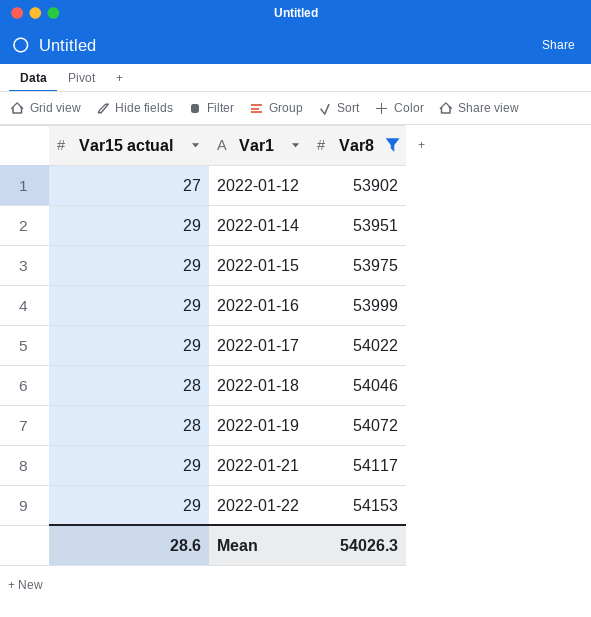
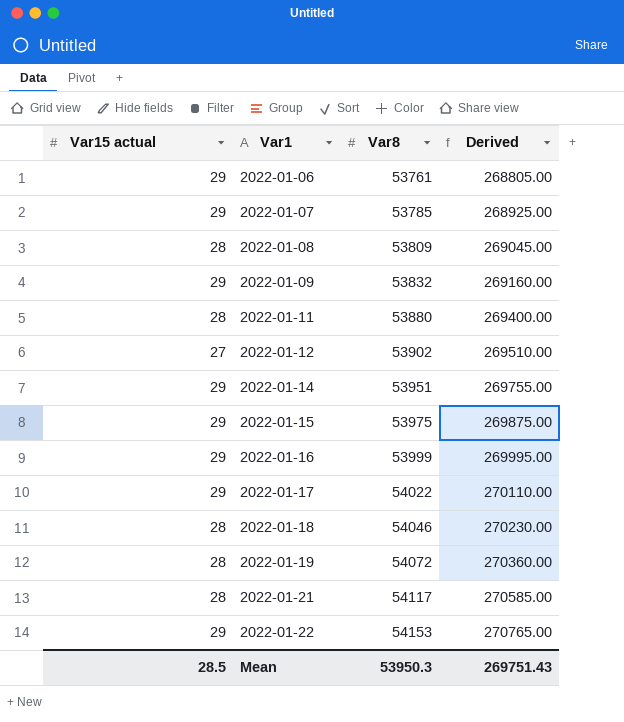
filter: Var8 >= 53902 -> none
column Derived | formula: none -> [Var8] * 5
2022-01-21 | Var15 actual: 29 -> 28
Mean | Var15 actual: 28.6 -> 28.5
Mean | Var8: 54026.3 -> 53950.3

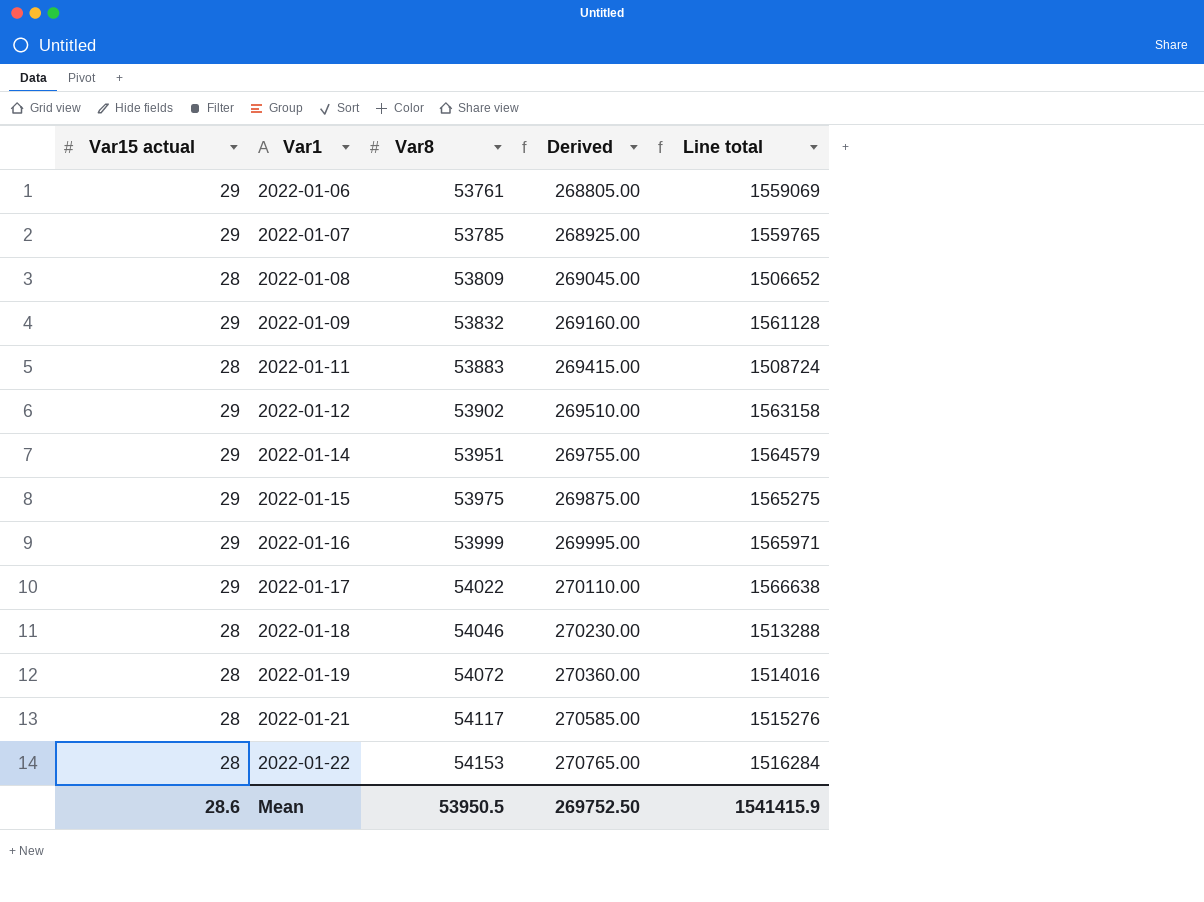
column Line total | formula: none -> [Var15 actual] * [Var8]
2022-01-11 | Var8: 53880 -> 53883
2022-01-11 | Derived: 269400.00 -> 269415.00
2022-01-12 | Var15 actual: 27 -> 29
2022-01-22 | Var15 actual: 29 -> 28
Mean | Var15 actual: 28.5 -> 28.6
Mean | Var8: 53950.3 -> 53950.5
Mean | Derived: 269751.43 -> 269752.50

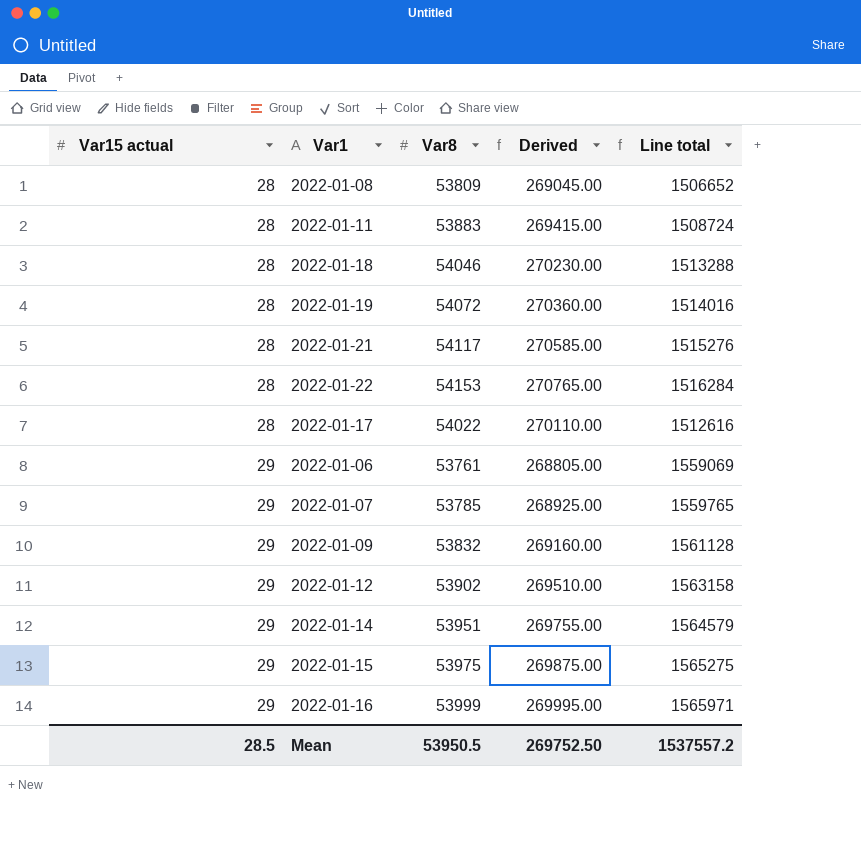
row order: Var1 ascending -> Var15 actual ascending
2022-01-17 | Var15 actual: 29 -> 28
2022-01-17 | Line total: 1566638 -> 1512616
Mean | Var15 actual: 28.6 -> 28.5
Mean | Line total: 1541415.9 -> 1537557.2

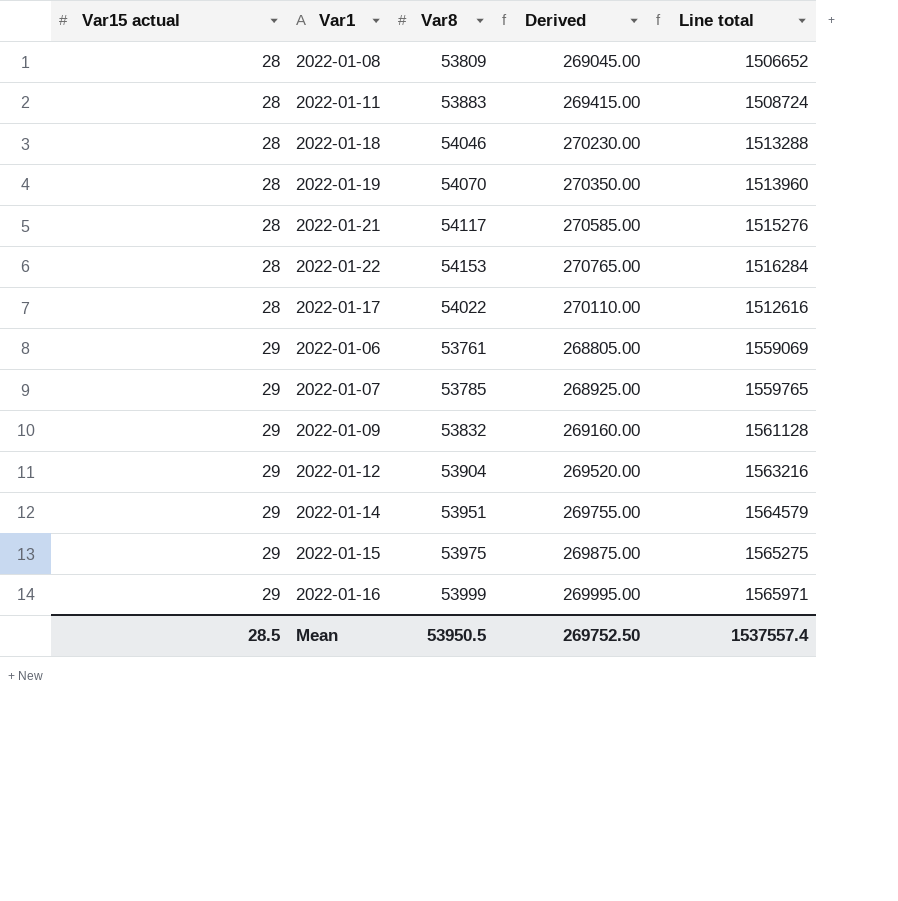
2022-01-19 | Var8: 54072 -> 54070
2022-01-19 | Derived: 270360.00 -> 270350.00
2022-01-19 | Line total: 1514016 -> 1513960
2022-01-12 | Var8: 53902 -> 53904
2022-01-12 | Derived: 269510.00 -> 269520.00
2022-01-12 | Line total: 1563158 -> 1563216
Mean | Line total: 1537557.2 -> 1537557.4

